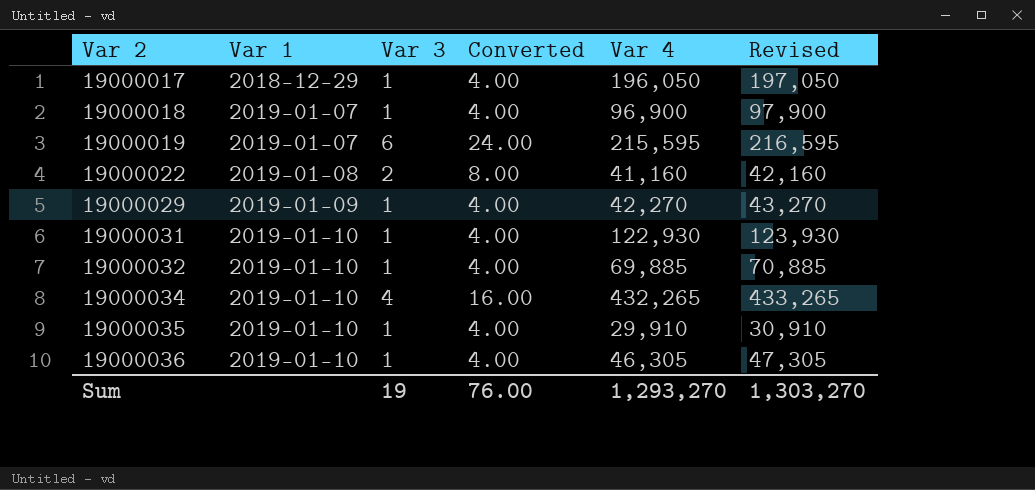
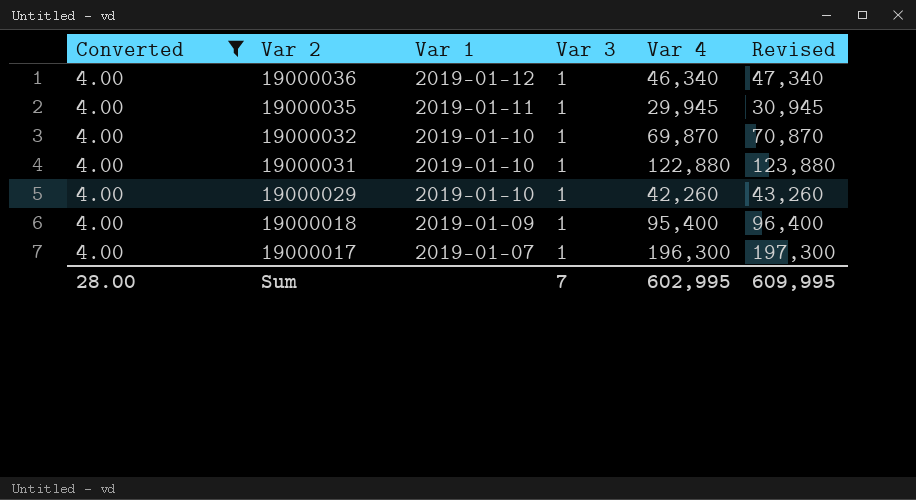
filter: none -> Converted = 4.00
row order: Var 2 ascending -> Var 2 descending
column Converted | position: 4 -> 1
19000036 | Var 1: 2019-01-10 -> 2019-01-12
19000036 | Var 4: 46,305 -> 46,340
19000036 | Revised: 47,305 -> 47,340
19000035 | Var 1: 2019-01-10 -> 2019-01-11
19000035 | Var 4: 29,910 -> 29,945
19000035 | Revised: 30,910 -> 30,945
19000032 | Var 4: 69,885 -> 69,870
19000032 | Revised: 70,885 -> 70,870
19000031 | Var 4: 122,930 -> 122,880
19000031 | Revised: 123,930 -> 123,880
19000029 | Var 1: 2019-01-09 -> 2019-01-10
19000029 | Var 4: 42,270 -> 42,260
19000029 | Revised: 43,270 -> 43,260
19000018 | Var 1: 2019-01-07 -> 2019-01-09
19000018 | Var 4: 96,900 -> 95,400
19000018 | Revised: 97,900 -> 96,400
19000017 | Var 1: 2018-12-29 -> 2019-01-07
19000017 | Var 4: 196,050 -> 196,300
19000017 | Revised: 197,050 -> 197,300
Sum | Converted: 76.00 -> 28.00
Sum | Var 3: 19 -> 7
Sum | Var 4: 1,293,270 -> 602,995
Sum | Revised: 1,303,270 -> 609,995

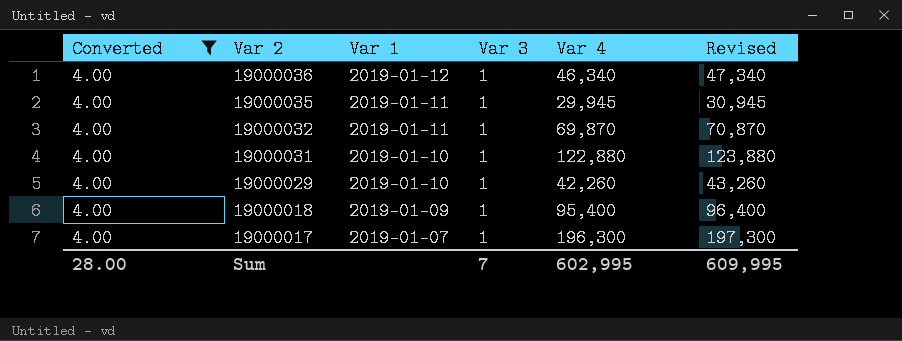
19000032 | Var 1: 2019-01-10 -> 2019-01-11

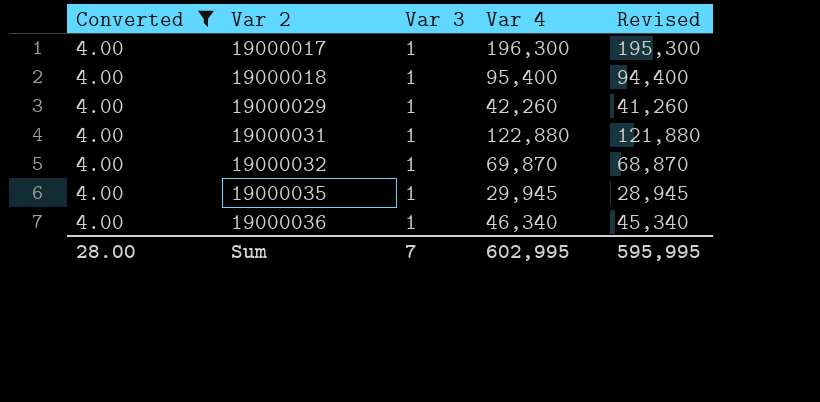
row order: Var 2 descending -> Var 2 ascending
column Var 1 | position: 3 -> none
column Revised | formula: [Var 4] + 1000 -> [Var 4] - 1000
Sum | Revised: 609,995 -> 595,995

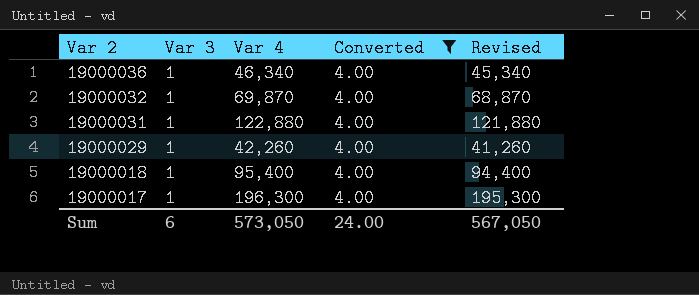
row order: Var 2 ascending -> Var 2 descending
column Converted | position: 1 -> 4
row 19000035: 4.00 | 1 | 29,945 | 28,945 -> none
Sum | Var 3: 7 -> 6
Sum | Var 4: 602,995 -> 573,050
Sum | Converted: 28.00 -> 24.00
Sum | Revised: 595,995 -> 567,050

